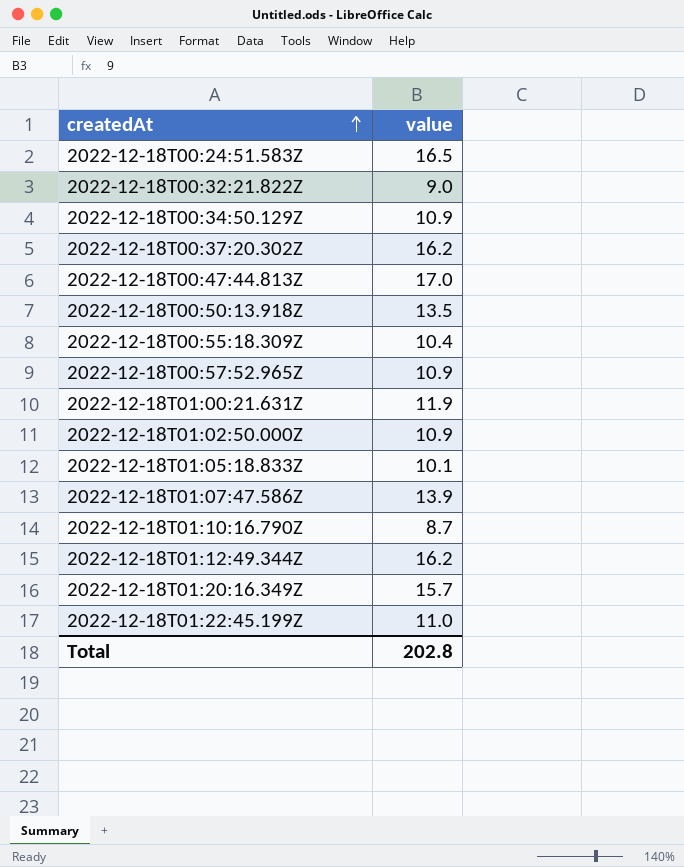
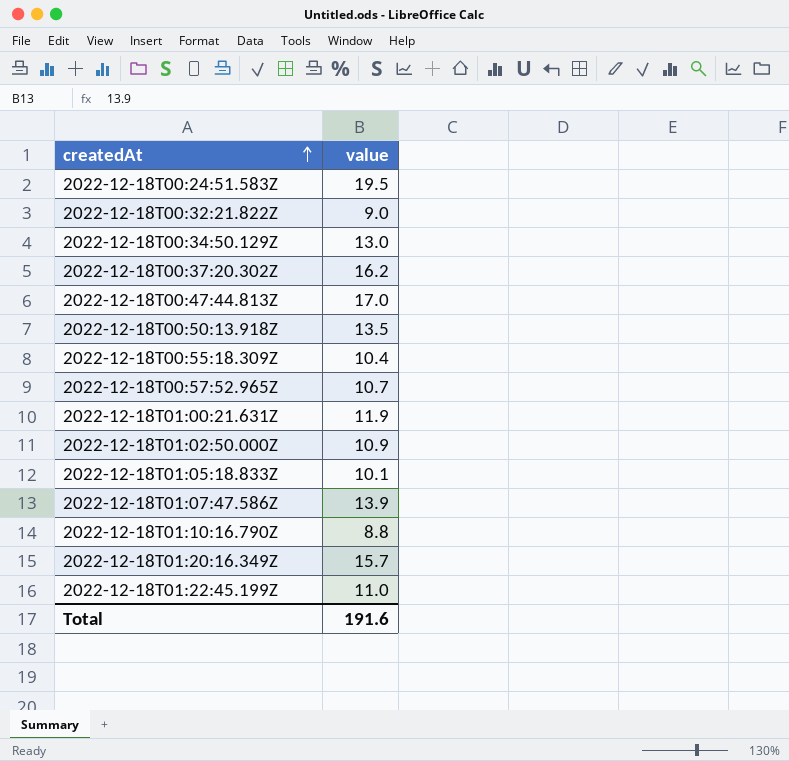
row 2022-12-18T01:12:49.344Z: 16.2 -> none
2022-12-18T00:24:51.583Z | value: 16.5 -> 19.5
2022-12-18T00:34:50.129Z | value: 10.9 -> 13.0
2022-12-18T00:57:52.965Z | value: 10.9 -> 10.7
2022-12-18T01:10:16.790Z | value: 8.7 -> 8.8
Total | value: 202.8 -> 191.6

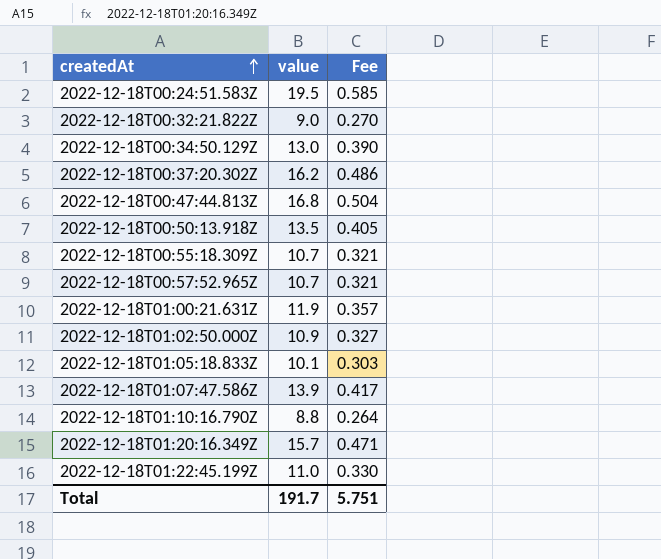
column Fee | formula: none -> [value] * 0.03
2022-12-18T00:47:44.813Z | value: 17.0 -> 16.8
2022-12-18T00:55:18.309Z | value: 10.4 -> 10.7
Total | value: 191.6 -> 191.7

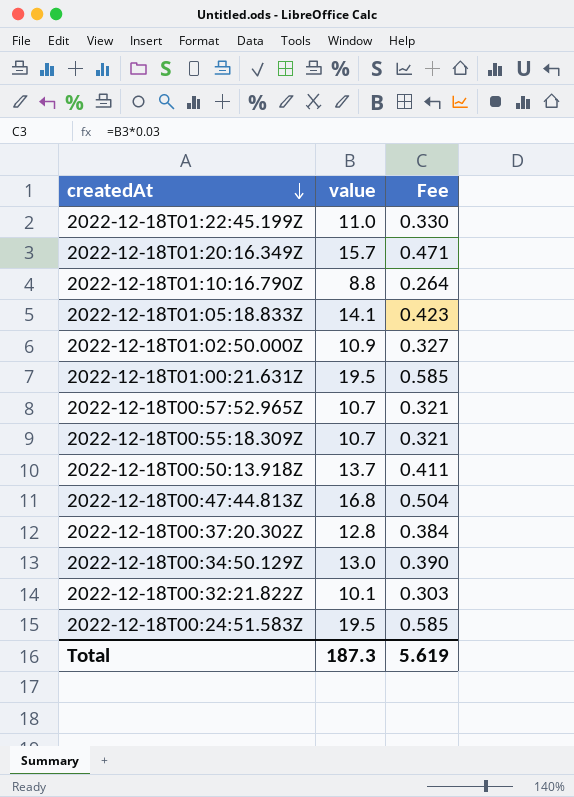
row order: createdAt ascending -> createdAt descending
row 2022-12-18T01:07:47.586Z: 13.9 | 0.417 -> none
2022-12-18T01:05:18.833Z | value: 10.1 -> 14.1
2022-12-18T01:05:18.833Z | Fee: 0.303 -> 0.423
2022-12-18T01:00:21.631Z | value: 11.9 -> 19.5
2022-12-18T01:00:21.631Z | Fee: 0.357 -> 0.585
2022-12-18T00:50:13.918Z | value: 13.5 -> 13.7
2022-12-18T00:50:13.918Z | Fee: 0.405 -> 0.411
2022-12-18T00:37:20.302Z | value: 16.2 -> 12.8
2022-12-18T00:37:20.302Z | Fee: 0.486 -> 0.384
2022-12-18T00:32:21.822Z | value: 9.0 -> 10.1
2022-12-18T00:32:21.822Z | Fee: 0.270 -> 0.303
Total | value: 191.7 -> 187.3
Total | Fee: 5.751 -> 5.619

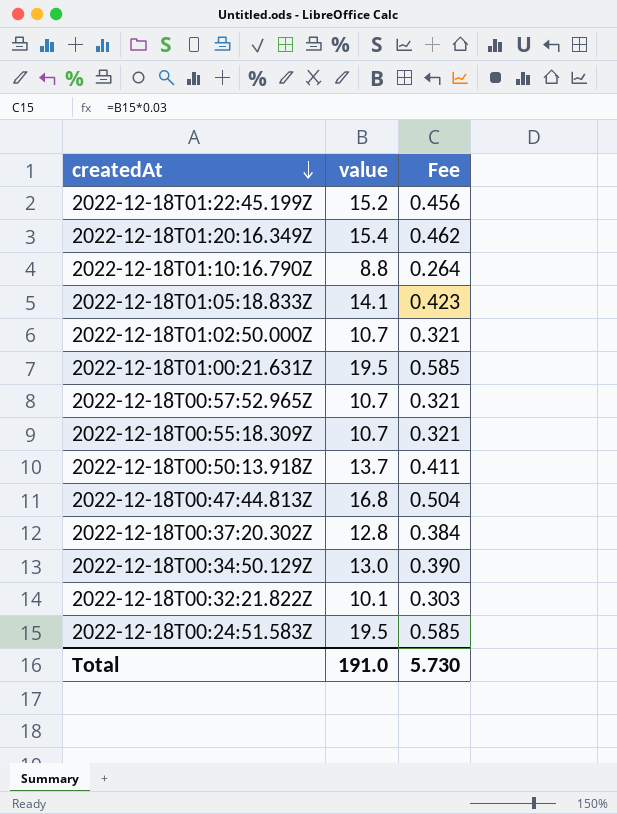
2022-12-18T01:22:45.199Z | value: 11.0 -> 15.2
2022-12-18T01:22:45.199Z | Fee: 0.330 -> 0.456
2022-12-18T01:20:16.349Z | value: 15.7 -> 15.4
2022-12-18T01:20:16.349Z | Fee: 0.471 -> 0.462
2022-12-18T01:02:50.000Z | value: 10.9 -> 10.7
2022-12-18T01:02:50.000Z | Fee: 0.327 -> 0.321
Total | value: 187.3 -> 191.0
Total | Fee: 5.619 -> 5.730

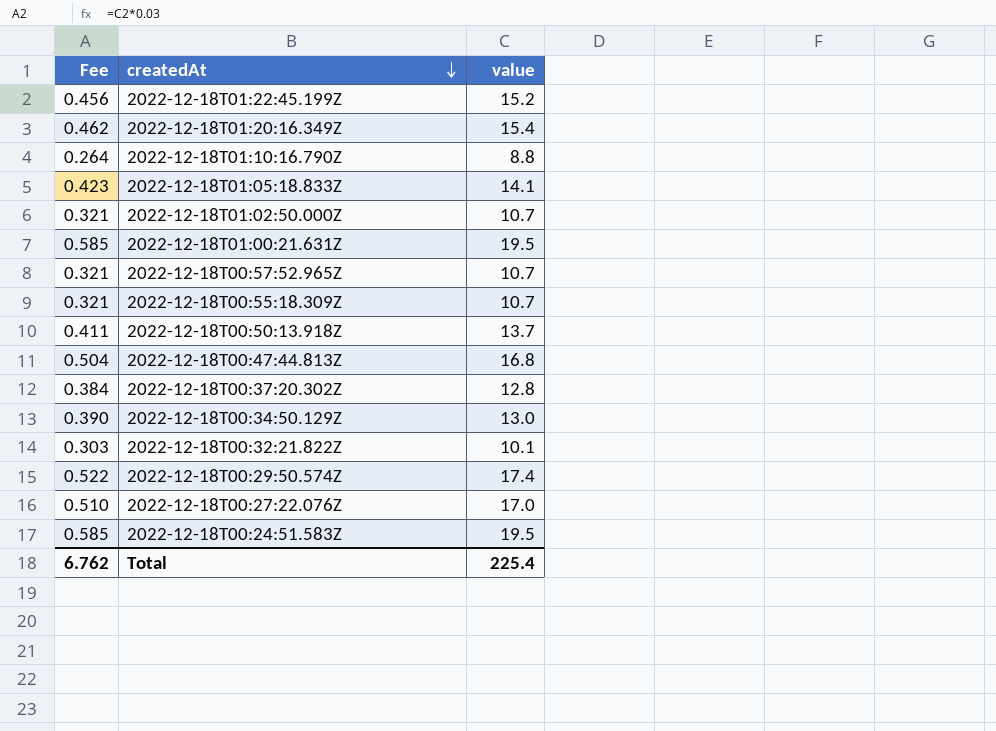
column Fee | position: 3 -> 1
row 2022-12-18T00:29:50.574Z: none -> 0.522 | 17.4
row 2022-12-18T00:27:22.076Z: none -> 0.510 | 17.0
Total | Fee: 5.730 -> 6.762
Total | value: 191.0 -> 225.4

